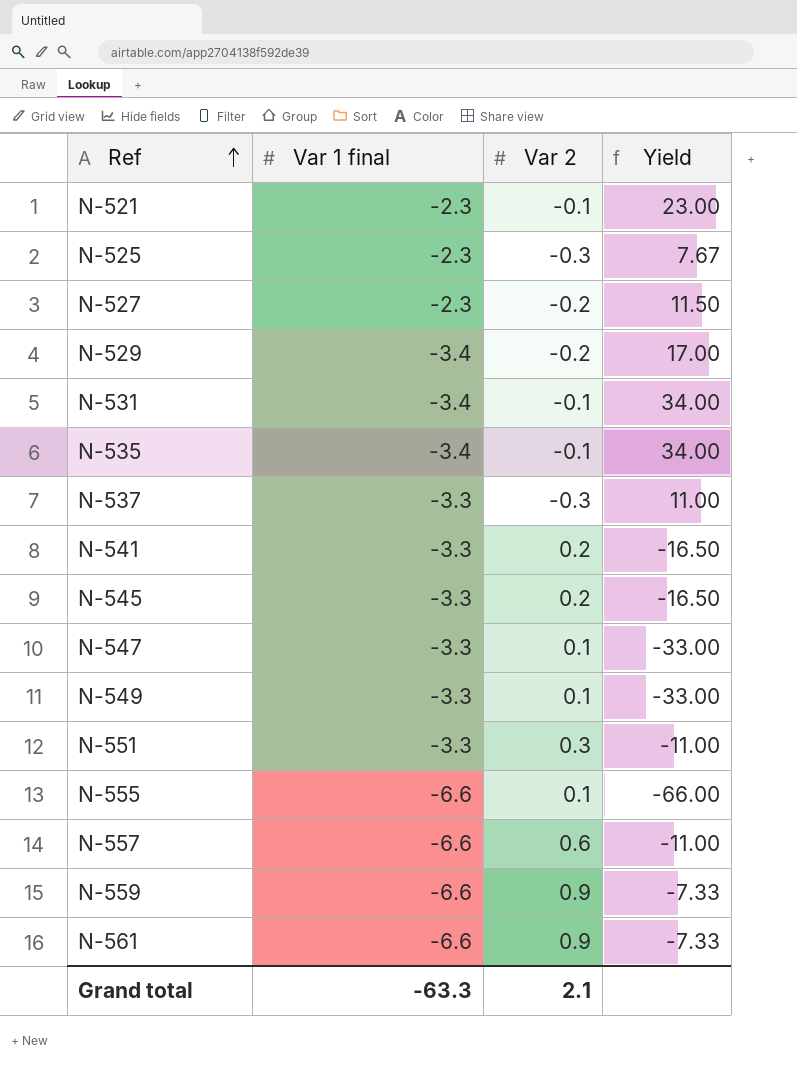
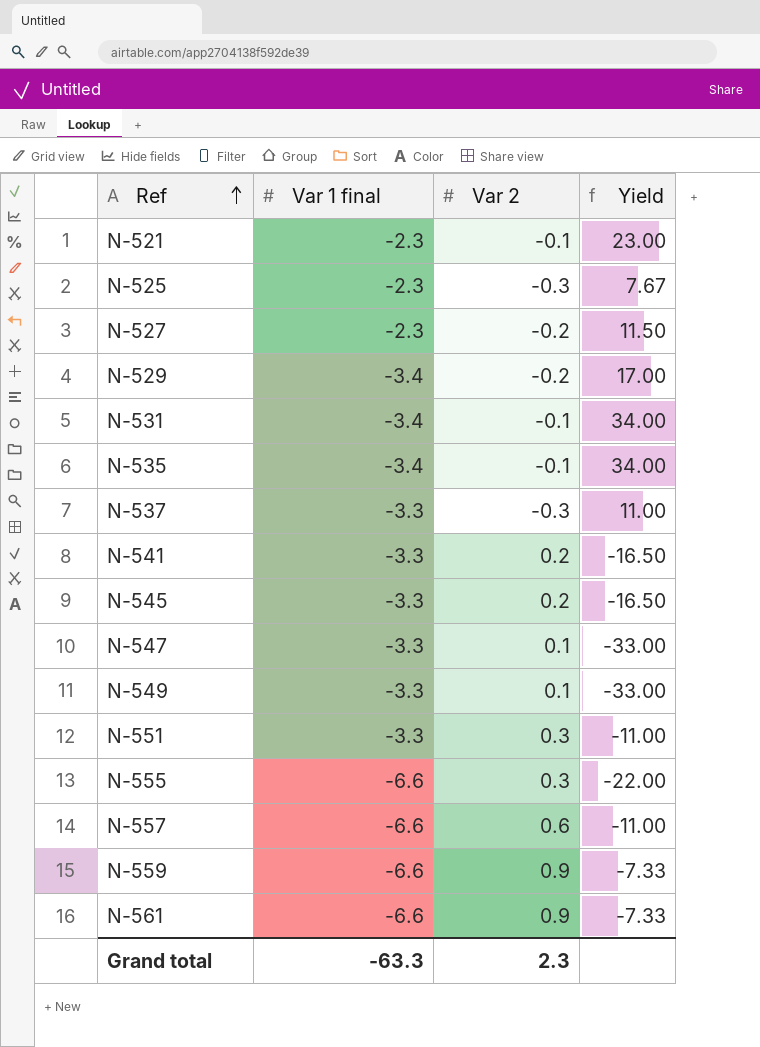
N-555 | Var 2: 0.1 -> 0.3
N-555 | Yield: -66.00 -> -22.00
Grand total | Var 2: 2.1 -> 2.3

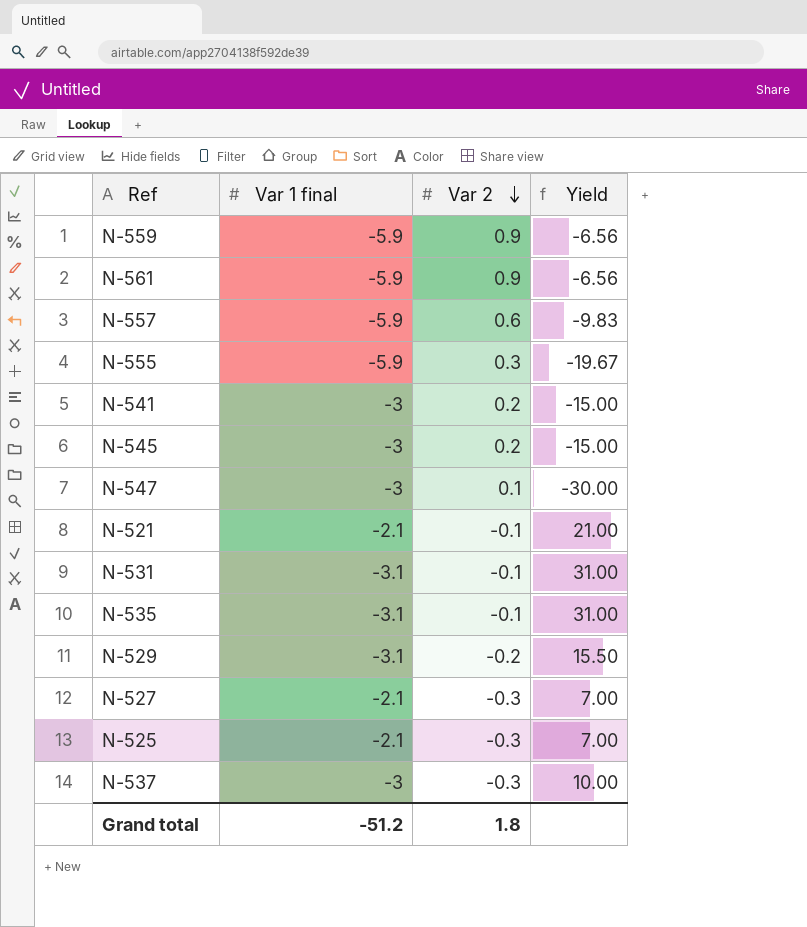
row order: Ref ascending -> Var 2 descending
row N-549: -3.3 | 0.1 | -33.00 -> none
row N-551: -3.3 | 0.3 | -11.00 -> none
N-559 | Var 1 final: -6.6 -> -5.9
N-559 | Yield: -7.33 -> -6.56
N-561 | Var 1 final: -6.6 -> -5.9
N-561 | Yield: -7.33 -> -6.56
N-557 | Var 1 final: -6.6 -> -5.9
N-557 | Yield: -11.00 -> -9.83
N-555 | Var 1 final: -6.6 -> -5.9
N-555 | Yield: -22.00 -> -19.67
N-541 | Var 1 final: -3.3 -> -3
N-541 | Yield: -16.50 -> -15.00
N-545 | Var 1 final: -3.3 -> -3
N-545 | Yield: -16.50 -> -15.00
N-547 | Var 1 final: -3.3 -> -3
N-547 | Yield: -33.00 -> -30.00
N-521 | Var 1 final: -2.3 -> -2.1
N-521 | Yield: 23.00 -> 21.00
N-531 | Var 1 final: -3.4 -> -3.1
N-531 | Yield: 34.00 -> 31.00
N-535 | Var 1 final: -3.4 -> -3.1
N-535 | Yield: 34.00 -> 31.00
N-529 | Var 1 final: -3.4 -> -3.1
N-529 | Yield: 17.00 -> 15.50
N-527 | Var 1 final: -2.3 -> -2.1
N-527 | Var 2: -0.2 -> -0.3
N-527 | Yield: 11.50 -> 7.00
N-525 | Var 1 final: -2.3 -> -2.1
N-525 | Yield: 7.67 -> 7.00
N-537 | Var 1 final: -3.3 -> -3
N-537 | Yield: 11.00 -> 10.00
Grand total | Var 1 final: -63.3 -> -51.2
Grand total | Var 2: 2.3 -> 1.8

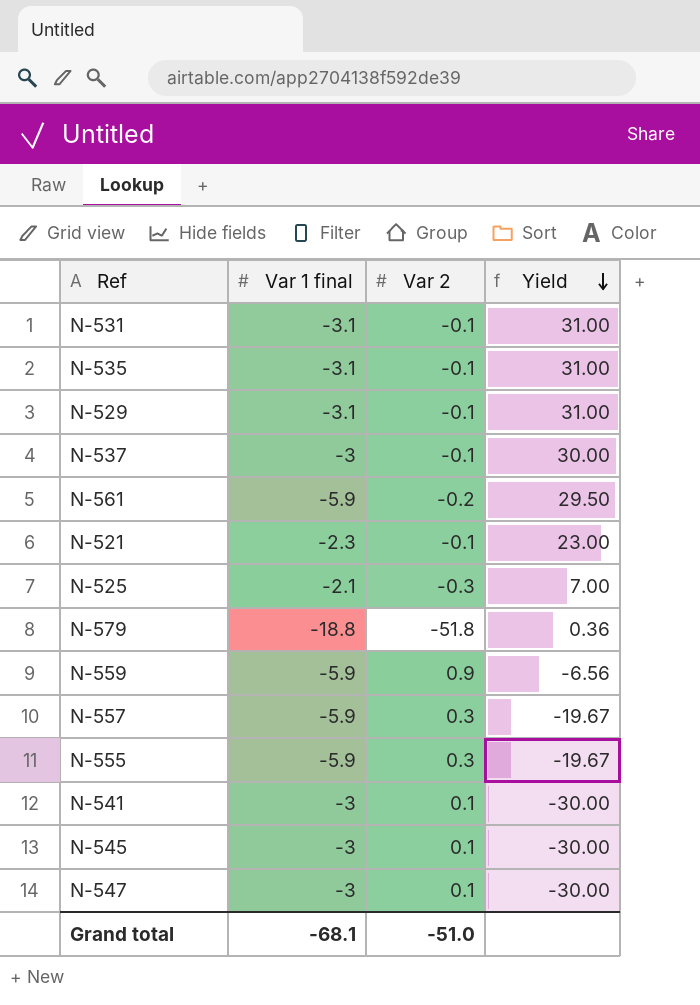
row order: Var 2 descending -> Yield descending
row N-527: -2.1 | -0.3 | 7.00 -> none
N-529 | Var 2: -0.2 -> -0.1
N-529 | Yield: 15.50 -> 31.00
N-537 | Var 2: -0.3 -> -0.1
N-537 | Yield: 10.00 -> 30.00
N-561 | Var 2: 0.9 -> -0.2
N-561 | Yield: -6.56 -> 29.50
N-521 | Var 1 final: -2.1 -> -2.3
N-521 | Yield: 21.00 -> 23.00
row N-579: none -> -18.8 | -51.8 | 0.36
N-557 | Var 2: 0.6 -> 0.3
N-557 | Yield: -9.83 -> -19.67
N-541 | Var 2: 0.2 -> 0.1
N-541 | Yield: -15.00 -> -30.00
N-545 | Var 2: 0.2 -> 0.1
N-545 | Yield: -15.00 -> -30.00
Grand total | Var 1 final: -51.2 -> -68.1
Grand total | Var 2: 1.8 -> -51.0

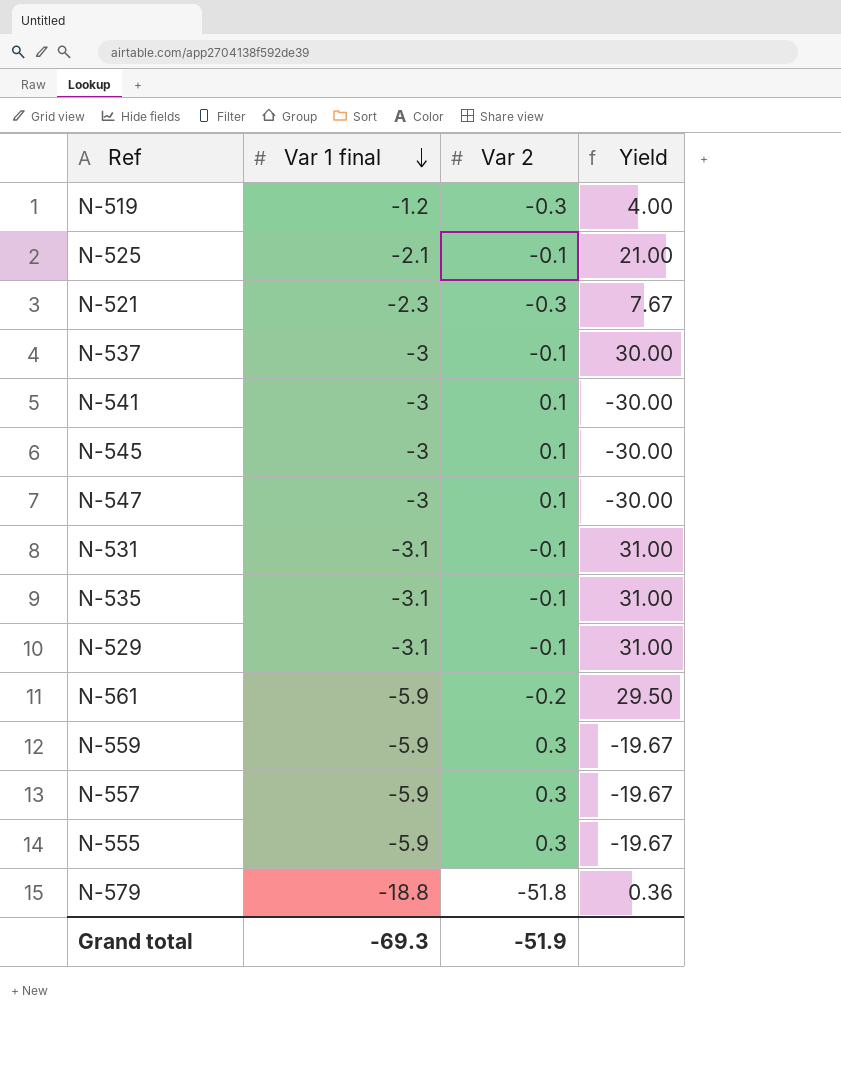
row order: Yield descending -> Var 1 final descending
row N-519: none -> -1.2 | -0.3 | 4.00
N-525 | Var 2: -0.3 -> -0.1
N-525 | Yield: 7.00 -> 21.00
N-521 | Var 2: -0.1 -> -0.3
N-521 | Yield: 23.00 -> 7.67
N-559 | Var 2: 0.9 -> 0.3
N-559 | Yield: -6.56 -> -19.67
Grand total | Var 1 final: -68.1 -> -69.3
Grand total | Var 2: -51.0 -> -51.9

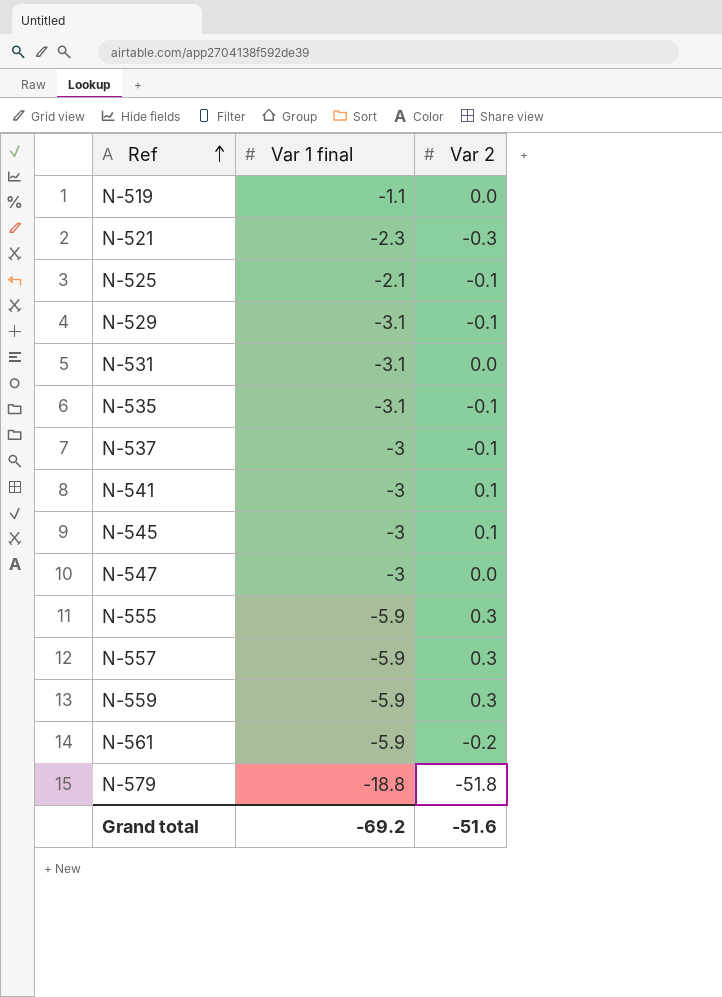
row order: Var 1 final descending -> Ref ascending
column Yield | formula: [Var 1 final] / [Var 2] -> none
N-519 | Var 1 final: -1.2 -> -1.1
N-519 | Var 2: -0.3 -> 0.0
N-531 | Var 2: -0.1 -> 0.0
N-547 | Var 2: 0.1 -> 0.0
Grand total | Var 1 final: -69.3 -> -69.2
Grand total | Var 2: -51.9 -> -51.6

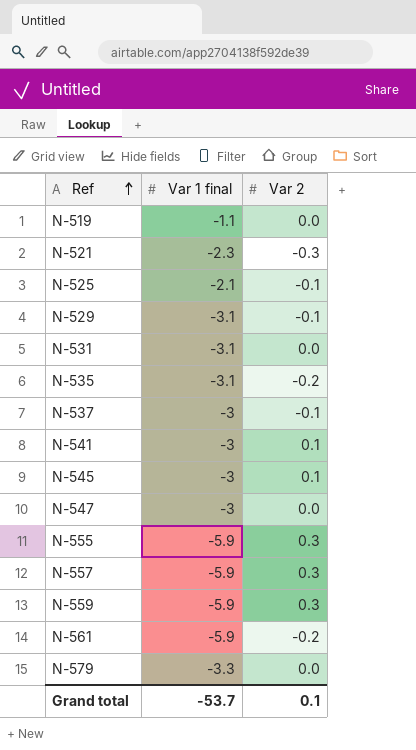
N-535 | Var 2: -0.1 -> -0.2
N-579 | Var 1 final: -18.8 -> -3.3
N-579 | Var 2: -51.8 -> 0.0
Grand total | Var 1 final: -69.2 -> -53.7
Grand total | Var 2: -51.6 -> 0.1

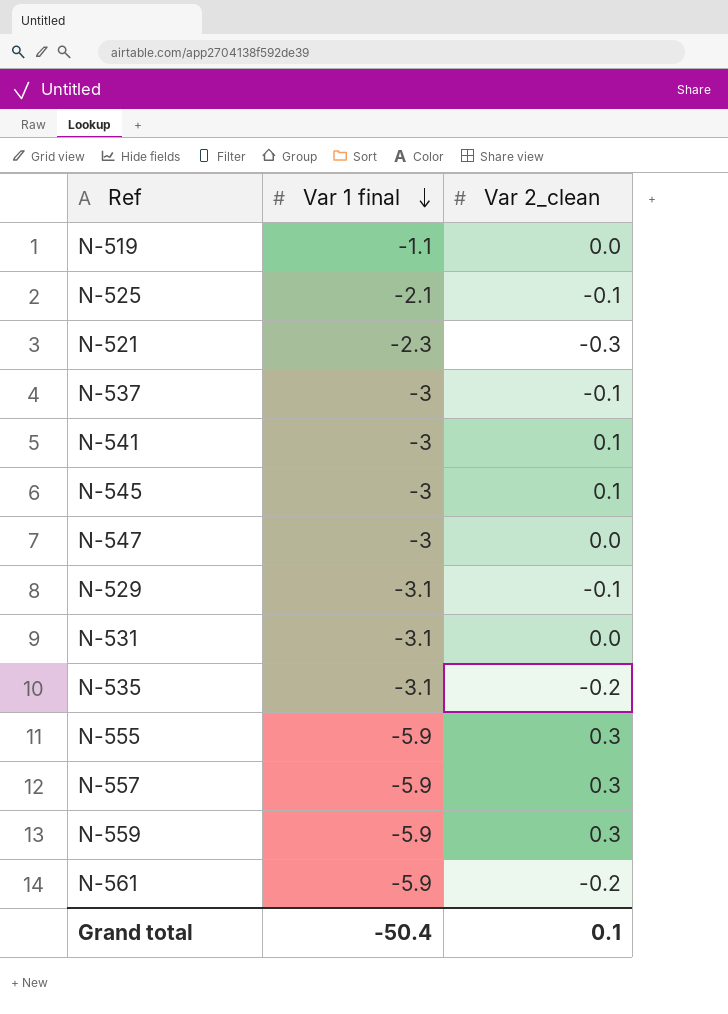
row order: Ref ascending -> Var 1 final descending
column name: Var 2 -> Var 2_clean
row N-579: -3.3 | 0.0 -> none
Grand total | Var 1 final: -53.7 -> -50.4

